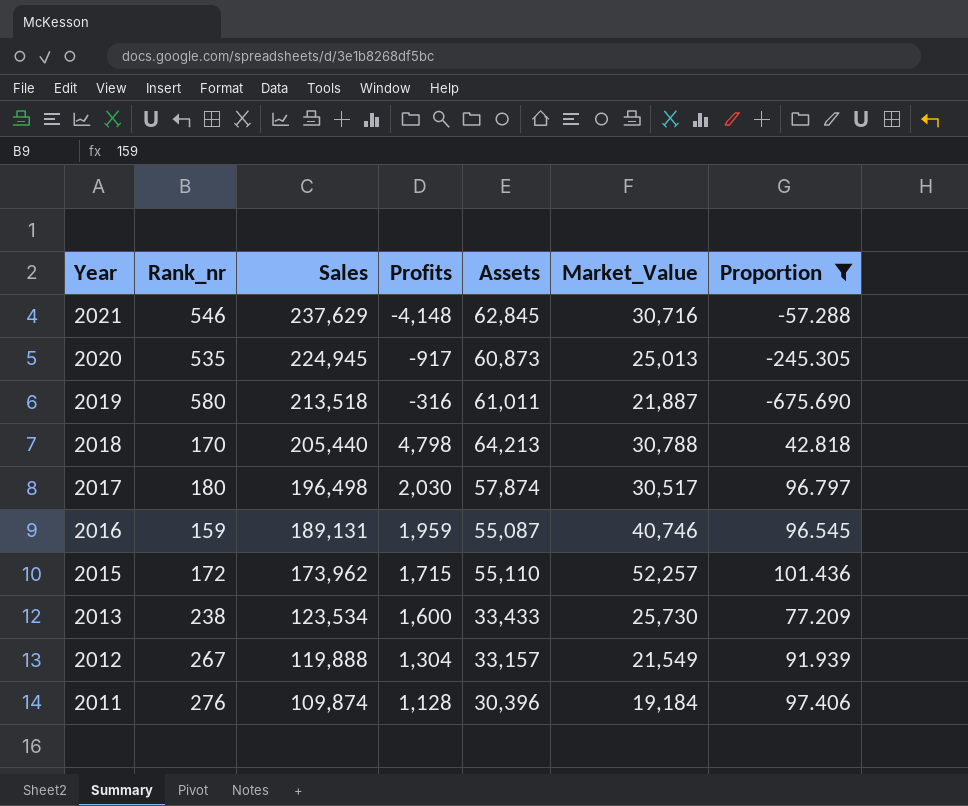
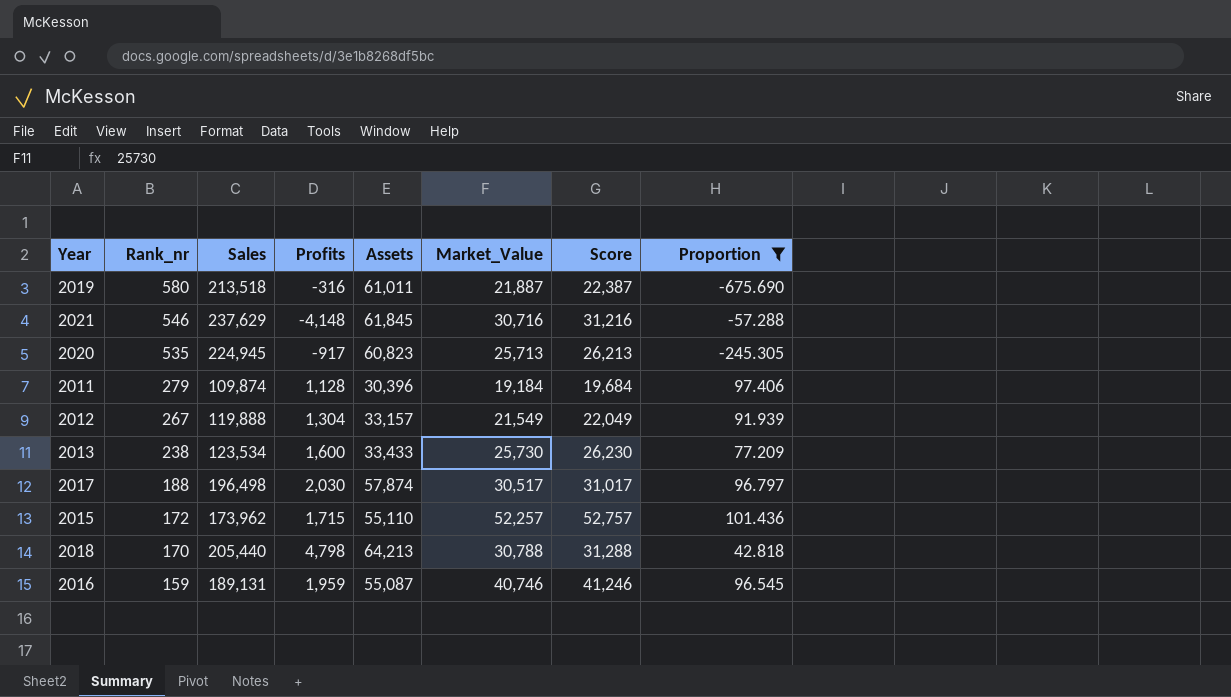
row order: Year descending -> Rank_nr descending
column Score | formula: none -> [Market_Value] + 500
2021 | Assets: 62,845 -> 61,845
2020 | Assets: 60,873 -> 60,823
2020 | Market_Value: 25,013 -> 25,713
2011 | Rank_nr: 276 -> 279
2017 | Rank_nr: 180 -> 188

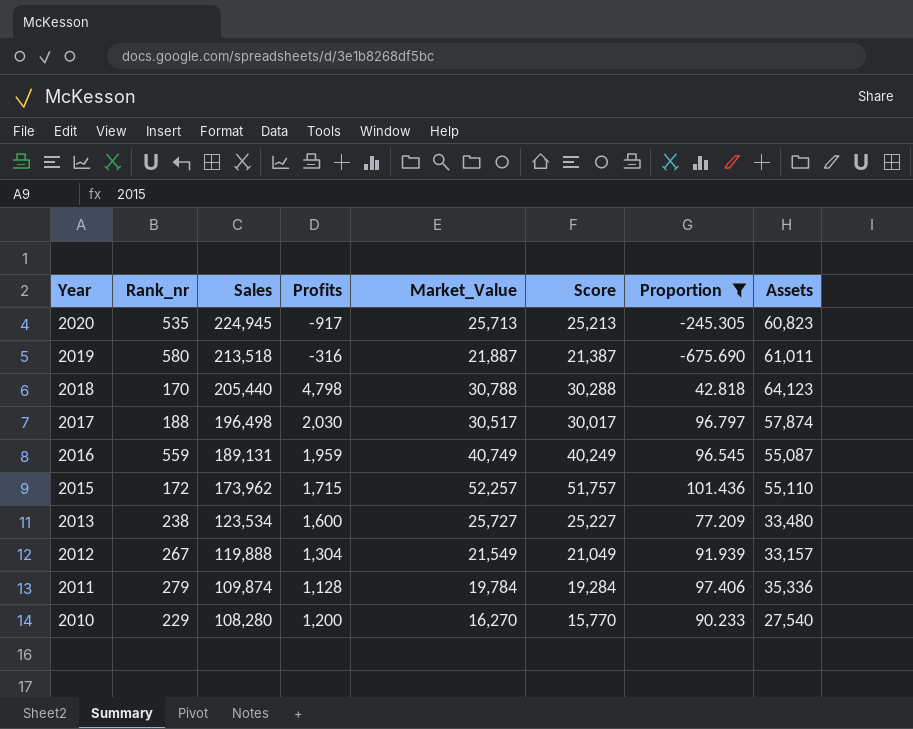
row order: Rank_nr descending -> Year descending
column Score | formula: [Market_Value] + 500 -> [Market_Value] - 500
column Assets | position: 5 -> 8
row 2021: 546 | 237,629 | -4,148 | 61,845 | 30,716 | 31,216 | -57.288 -> none
2018 | Assets: 64,213 -> 64,123
2016 | Rank_nr: 159 -> 559
2016 | Market_Value: 40,746 -> 40,749
2013 | Market_Value: 25,730 -> 25,727
2013 | Assets: 33,433 -> 33,480
2011 | Market_Value: 19,184 -> 19,784
2011 | Assets: 30,396 -> 35,336
row 2010: none -> 229 | 108,280 | 1,200 | 16,270 | 15,770 | 90.233 | 27,540

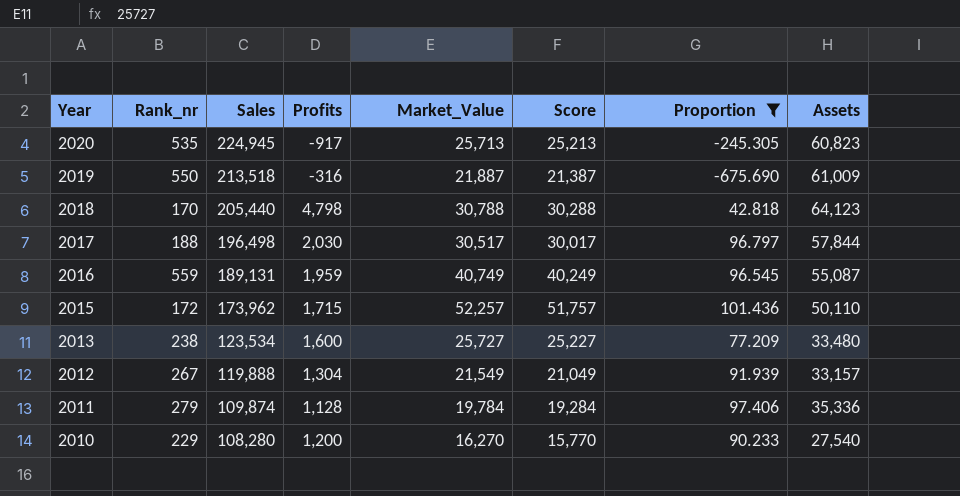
2019 | Rank_nr: 580 -> 550
2019 | Assets: 61,011 -> 61,009
2017 | Assets: 57,874 -> 57,844
2015 | Assets: 55,110 -> 50,110

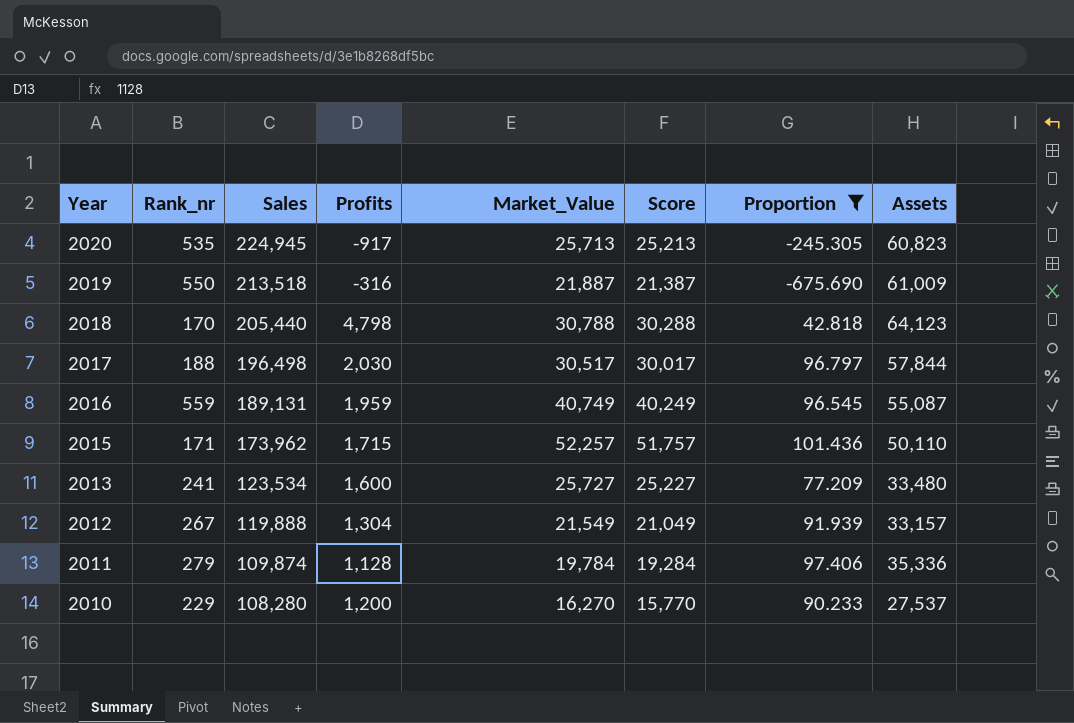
2015 | Rank_nr: 172 -> 171
2013 | Rank_nr: 238 -> 241
2010 | Assets: 27,540 -> 27,537

